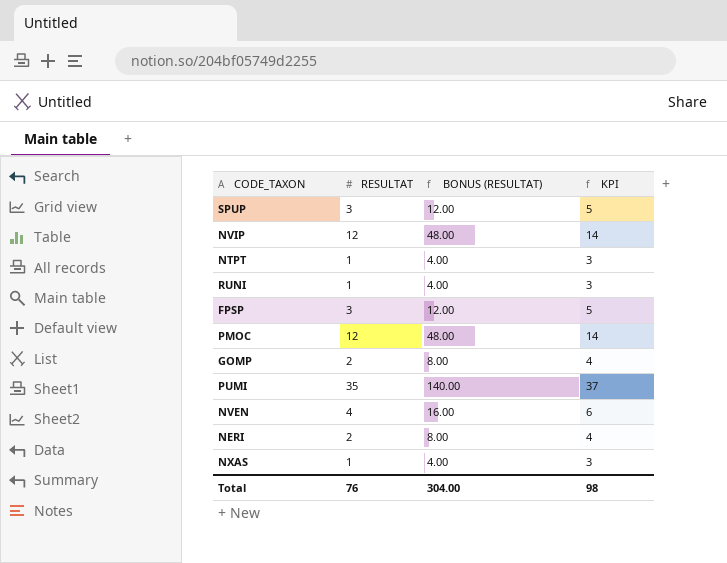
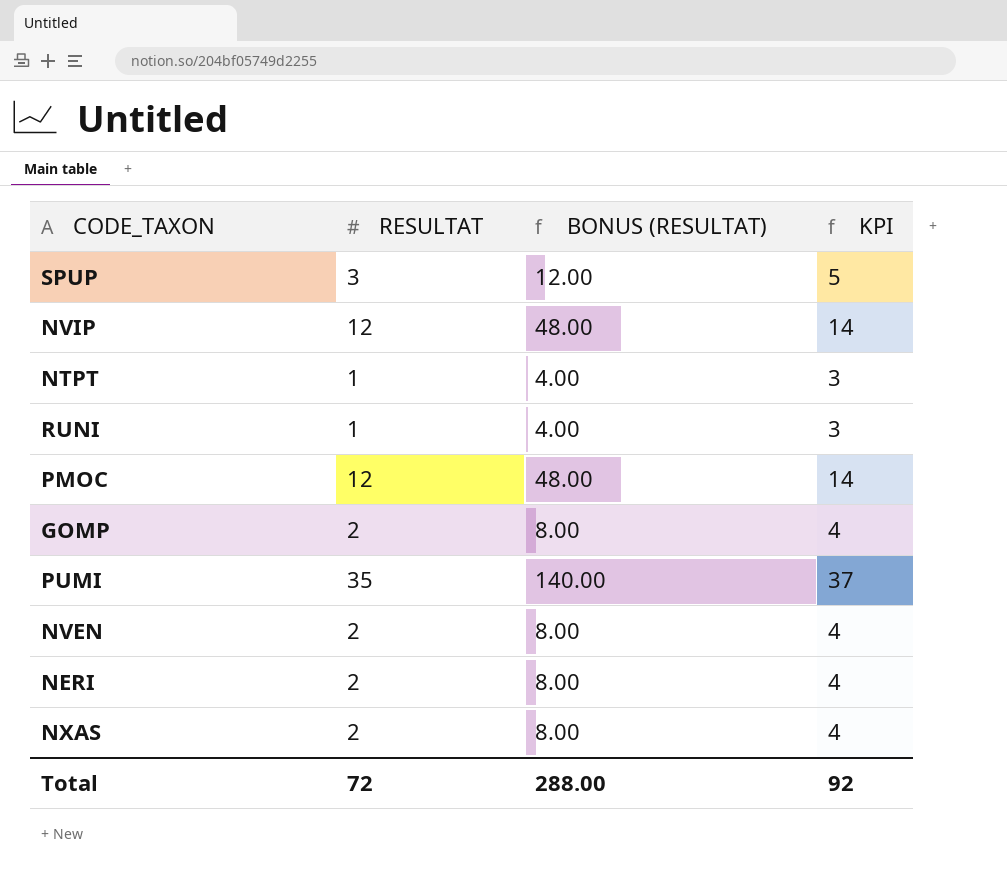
row FPSP: 3 | 12.00 | 5 -> none
NVEN | RESULTAT: 4 -> 2
NVEN | BONUS (RESULTAT): 16.00 -> 8.00
NVEN | KPI: 6 -> 4
NXAS | RESULTAT: 1 -> 2
NXAS | BONUS (RESULTAT): 4.00 -> 8.00
NXAS | KPI: 3 -> 4
Total | RESULTAT: 76 -> 72
Total | BONUS (RESULTAT): 304.00 -> 288.00
Total | KPI: 98 -> 92

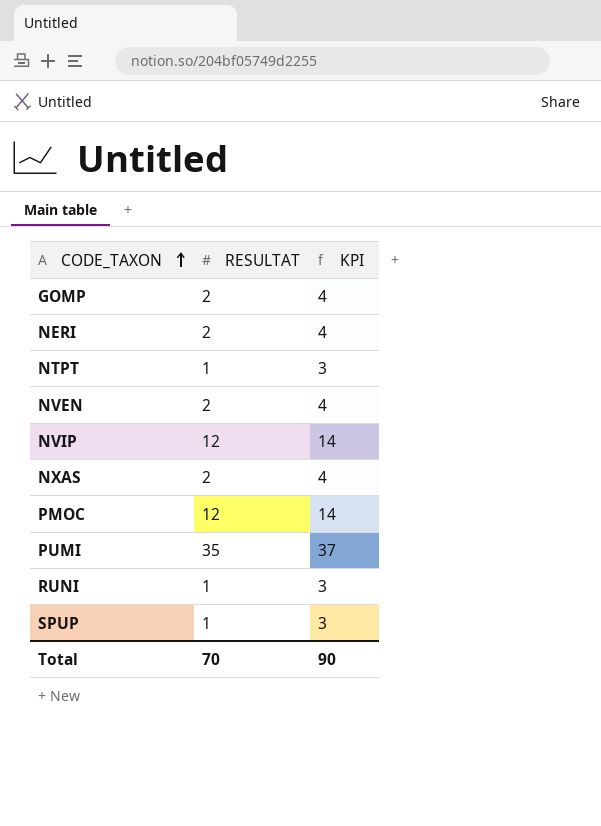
row order: none -> CODE_TAXON ascending
column BONUS (RESULTAT) | formula: [RESULTAT] * 4 -> none
SPUP | RESULTAT: 3 -> 1
SPUP | KPI: 5 -> 3
Total | RESULTAT: 72 -> 70
Total | KPI: 92 -> 90

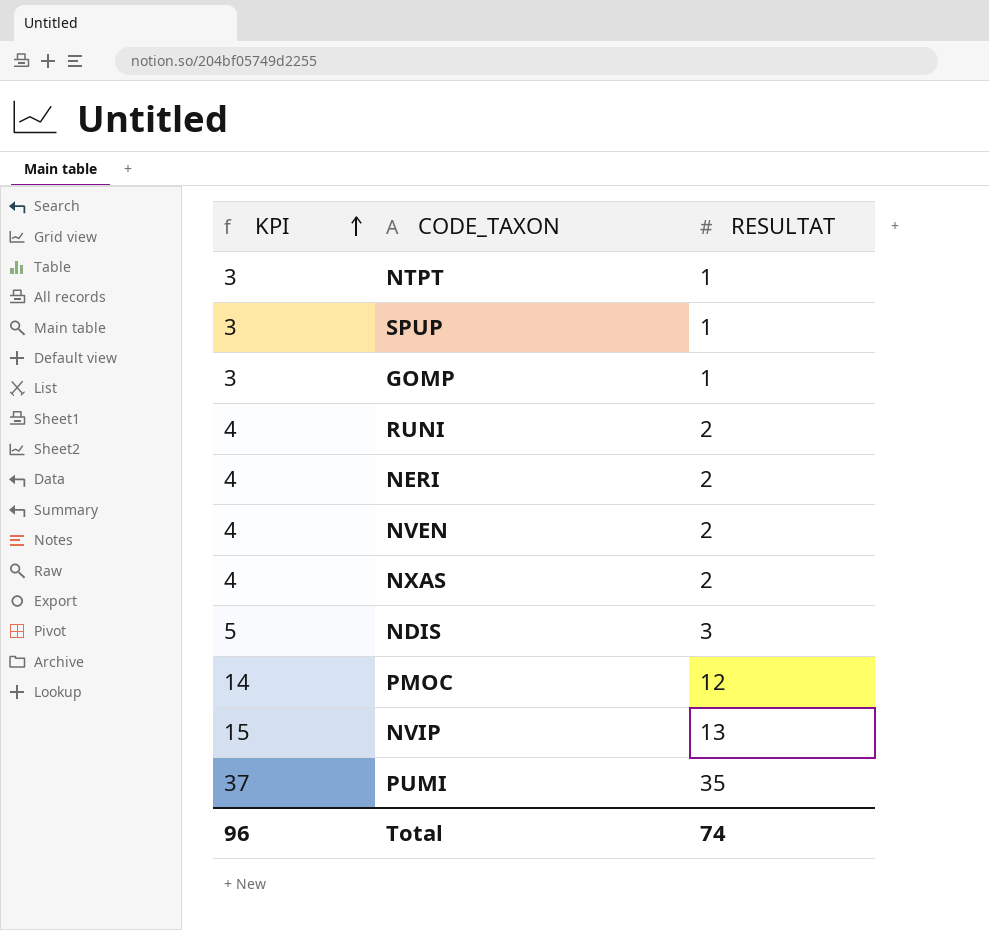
row order: CODE_TAXON ascending -> KPI ascending
column KPI | position: 3 -> 1
GOMP | KPI: 4 -> 3
GOMP | RESULTAT: 2 -> 1
RUNI | KPI: 3 -> 4
RUNI | RESULTAT: 1 -> 2
row NDIS: none -> 5 | 3
NVIP | KPI: 14 -> 15
NVIP | RESULTAT: 12 -> 13
Total | KPI: 90 -> 96
Total | RESULTAT: 70 -> 74

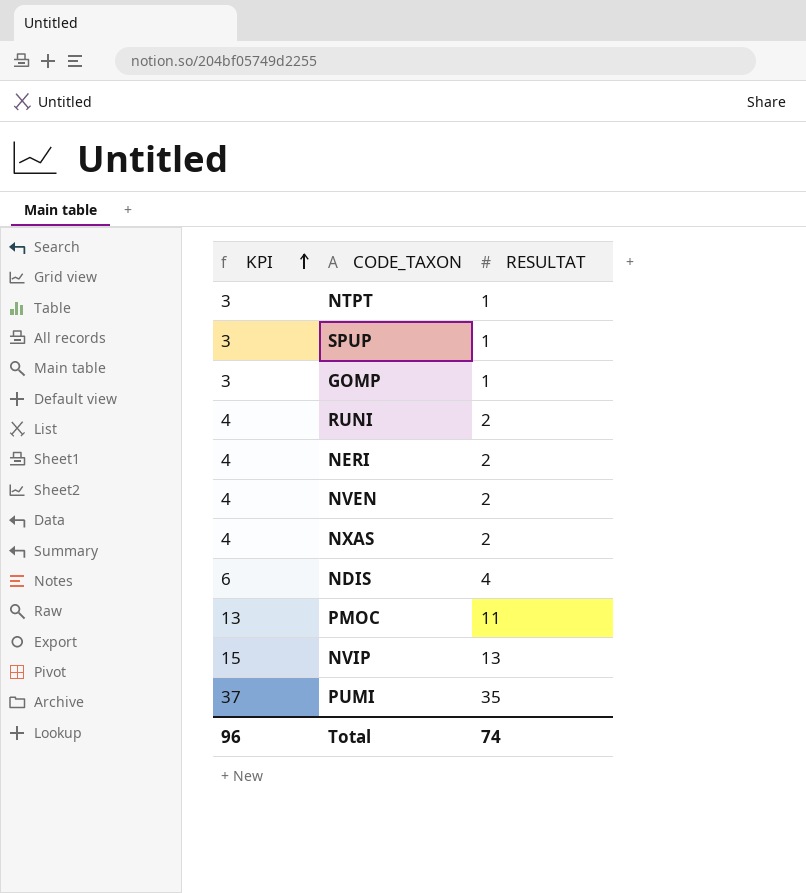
NDIS | KPI: 5 -> 6
NDIS | RESULTAT: 3 -> 4
PMOC | KPI: 14 -> 13
PMOC | RESULTAT: 12 -> 11

